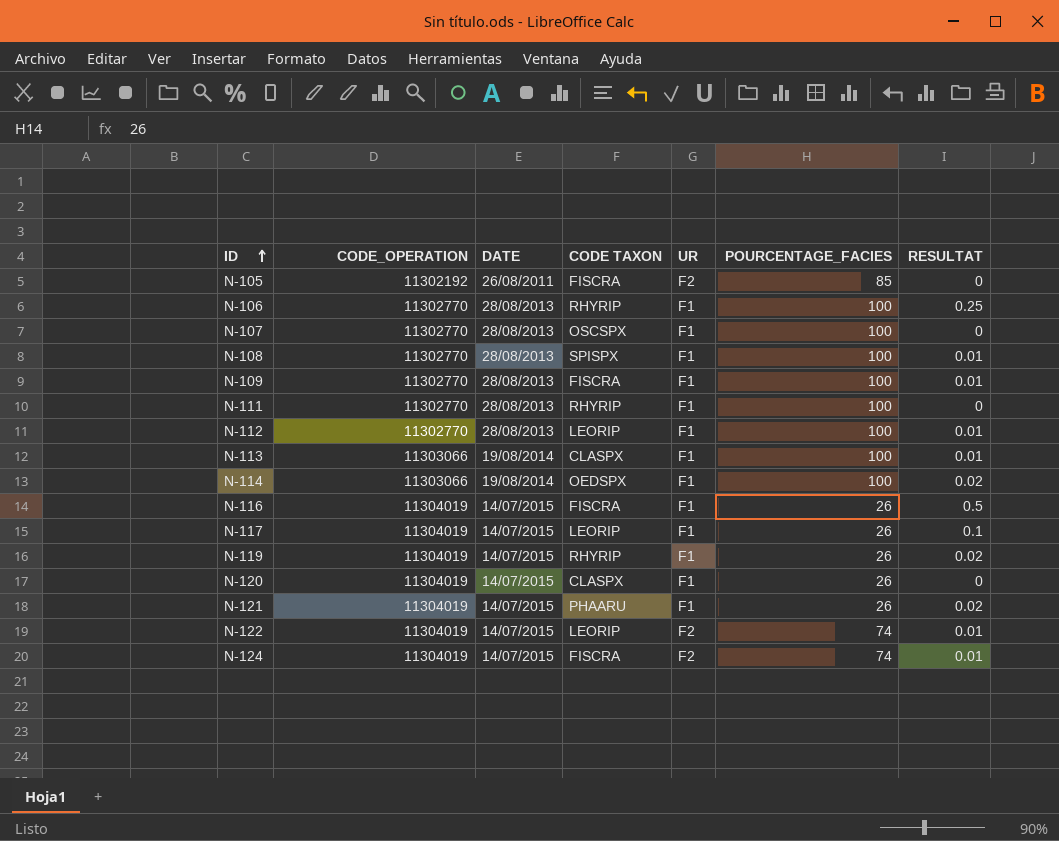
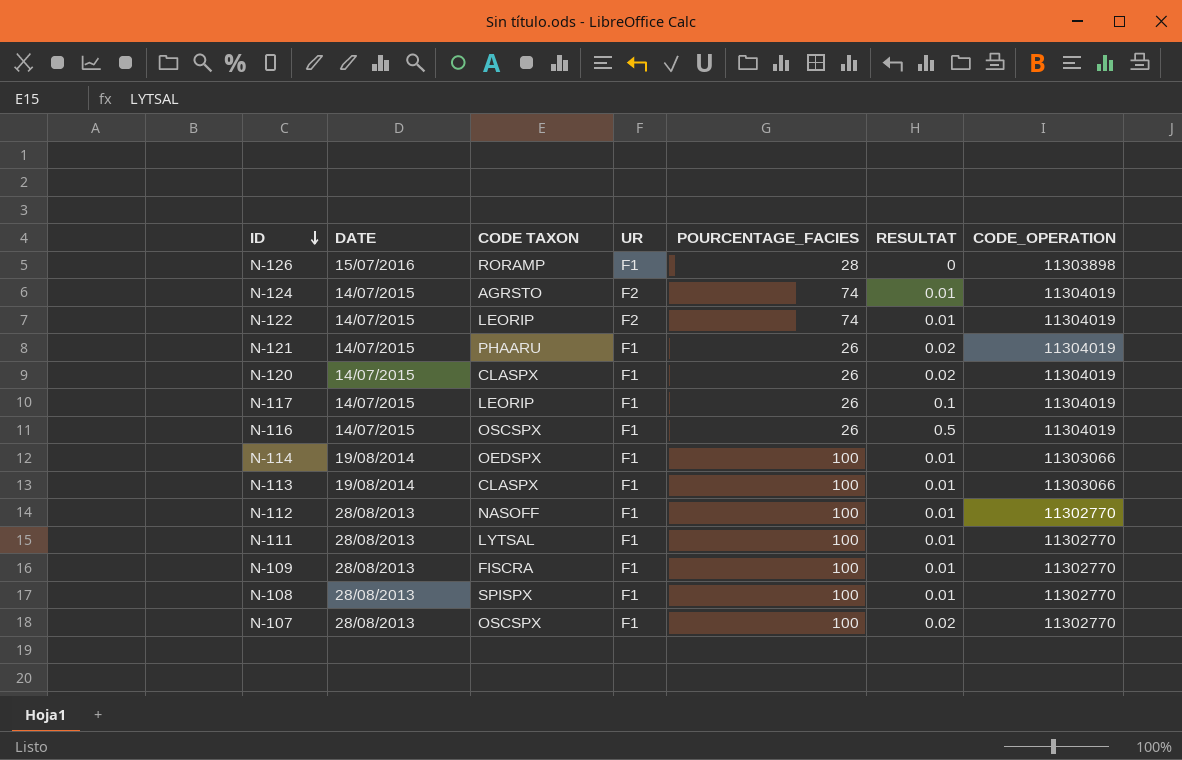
row order: ID ascending -> ID descending
column CODE_OPERATION | position: 2 -> 7
row N-105: 11302192 | 26/08/2011 | FISCRA | F2 | 85 | 0 -> none
row N-106: 11302770 | 28/08/2013 | RHYRIP | F1 | 100 | 0.25 -> none
row N-119: 11304019 | 14/07/2015 | RHYRIP | F1 | 26 | 0.02 -> none
row N-126: none -> 15/07/2016 | RORAMP | F1 | 28 | 0 | 11303898
N-124 | CODE TAXON: FISCRA -> AGRSTO
N-120 | RESULTAT: 0 -> 0.02
N-116 | CODE TAXON: FISCRA -> OSCSPX
N-114 | RESULTAT: 0.02 -> 0.01
N-112 | CODE TAXON: LEORIP -> NASOFF
N-111 | CODE TAXON: RHYRIP -> LYTSAL
N-111 | RESULTAT: 0 -> 0.01
N-107 | RESULTAT: 0 -> 0.02

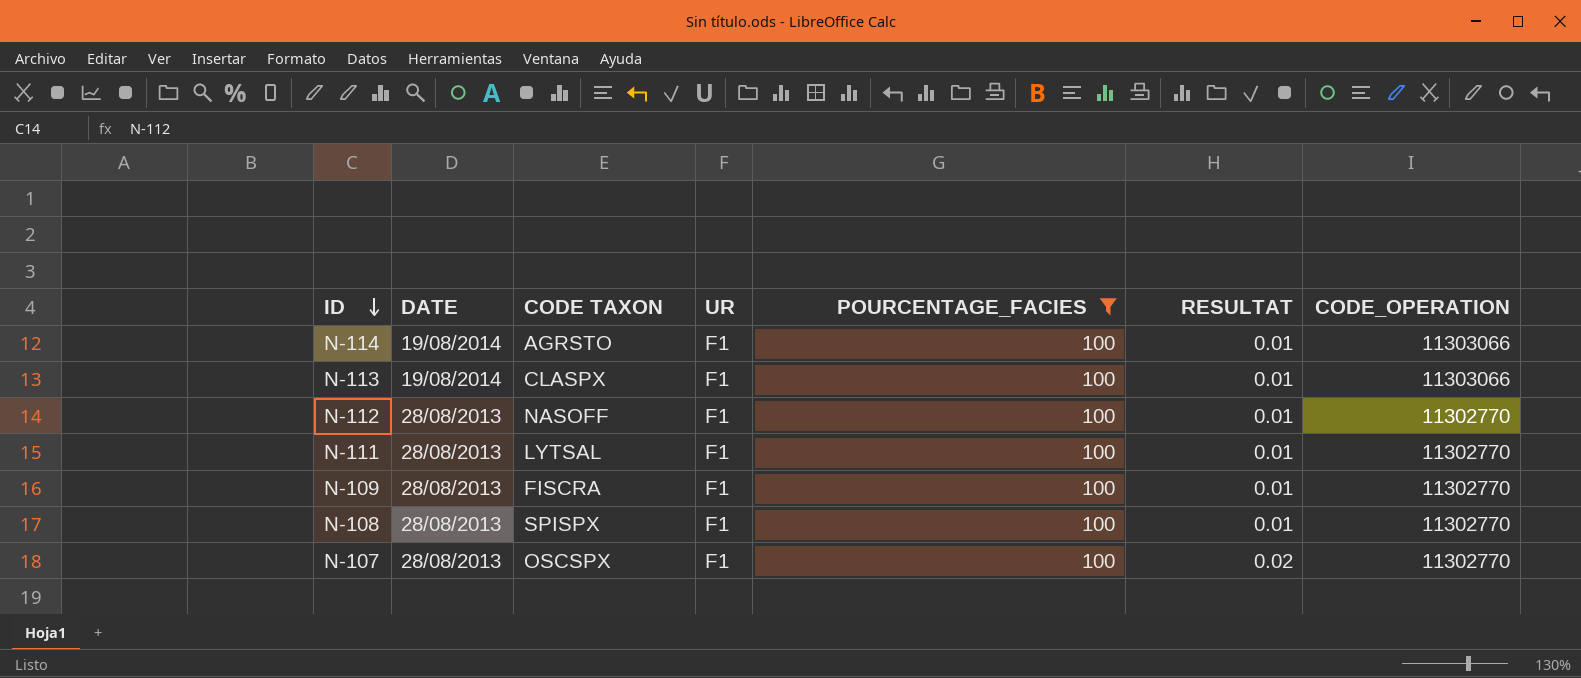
filter: none -> POURCENTAGE_FACIES = 100
N-114 | CODE TAXON: OEDSPX -> AGRSTO

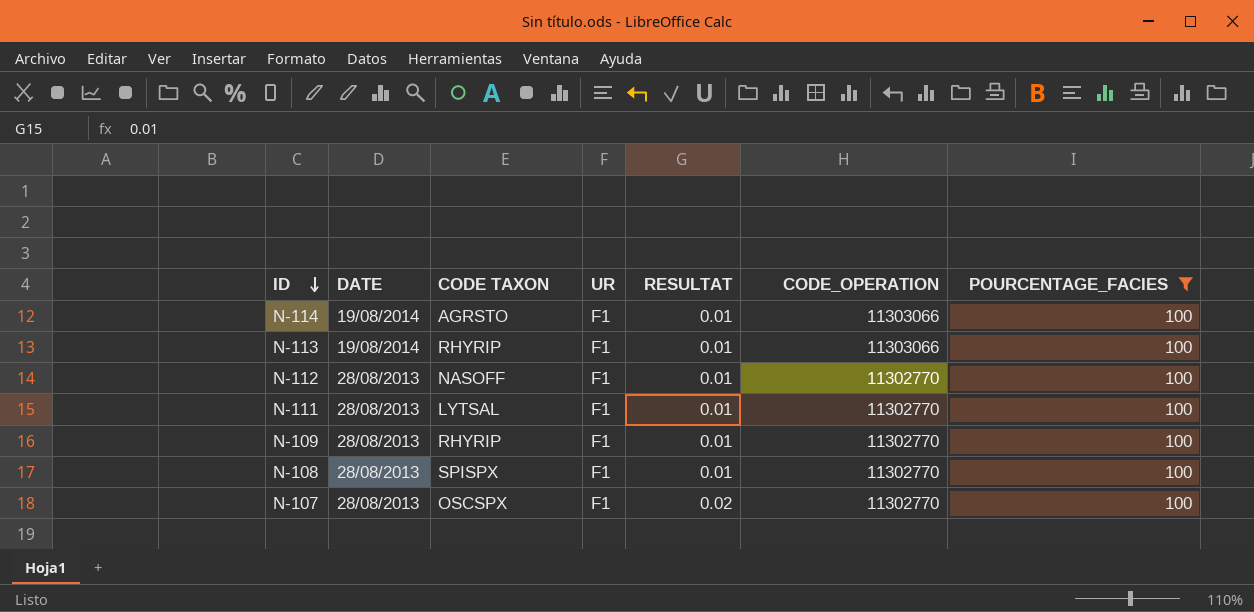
column POURCENTAGE_FACIES | position: 5 -> 7
N-113 | CODE TAXON: CLASPX -> RHYRIP
N-109 | CODE TAXON: FISCRA -> RHYRIP

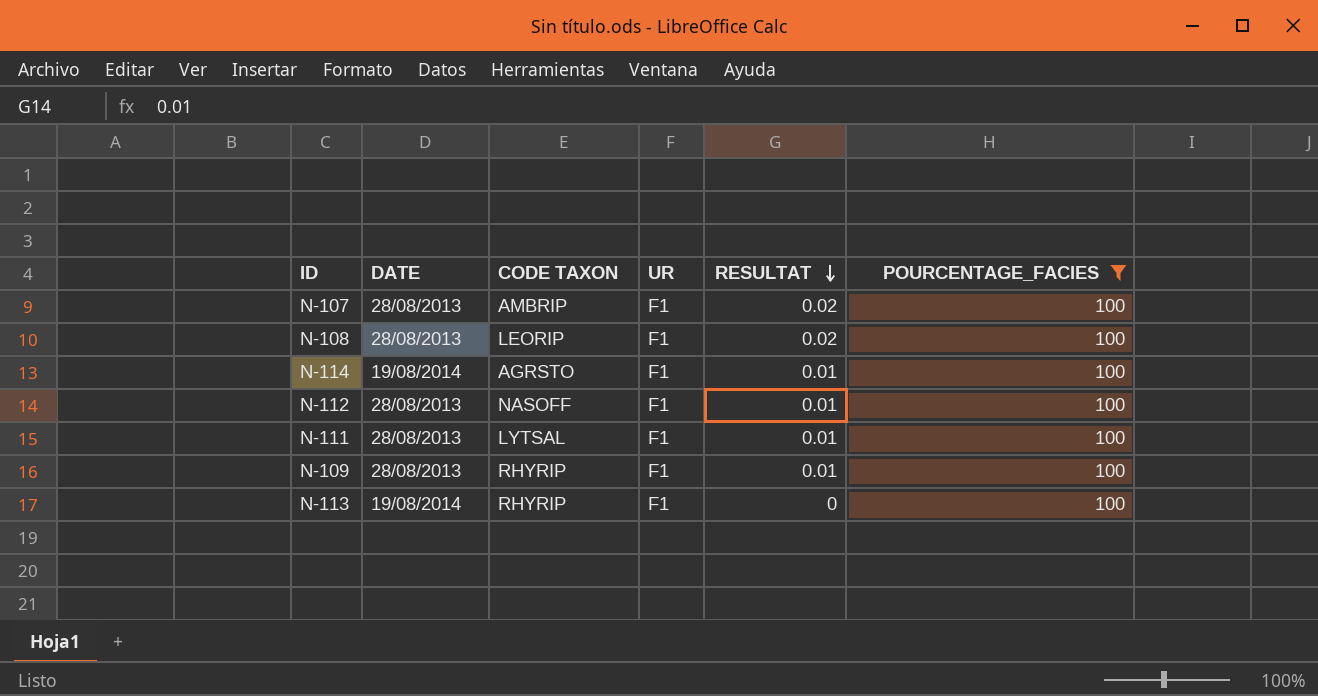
row order: ID descending -> RESULTAT descending
column CODE_OPERATION | position: 6 -> none
N-107 | CODE TAXON: OSCSPX -> AMBRIP
N-108 | CODE TAXON: SPISPX -> LEORIP
N-108 | RESULTAT: 0.01 -> 0.02
N-113 | RESULTAT: 0.01 -> 0

